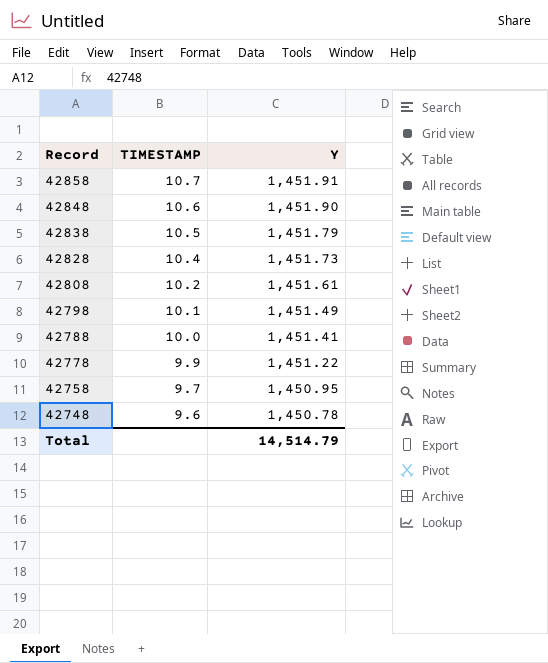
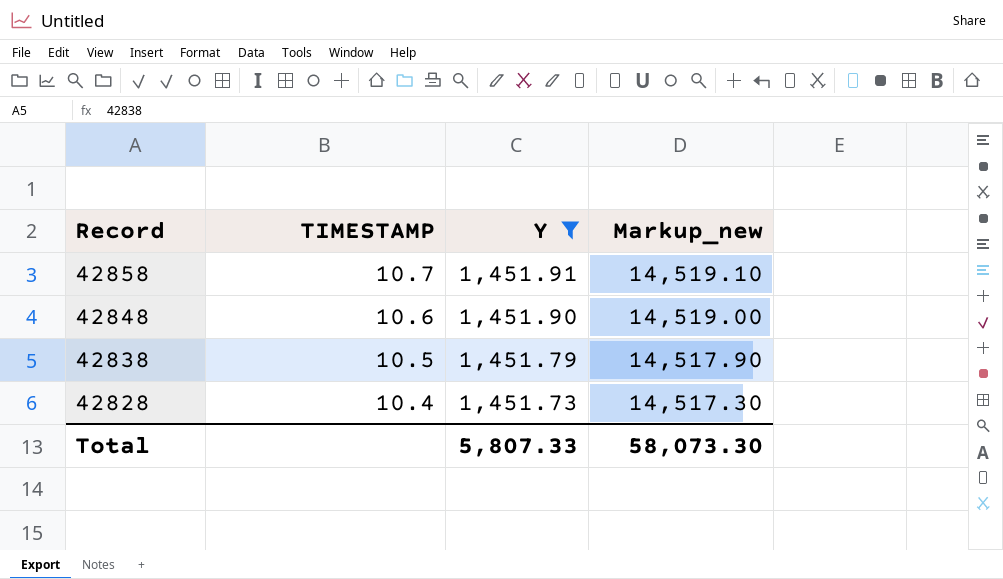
filter: none -> Y >= 1,451.73
column Markup_new | formula: none -> [Y] * 10
Total | Y: 14,514.79 -> 5,807.33

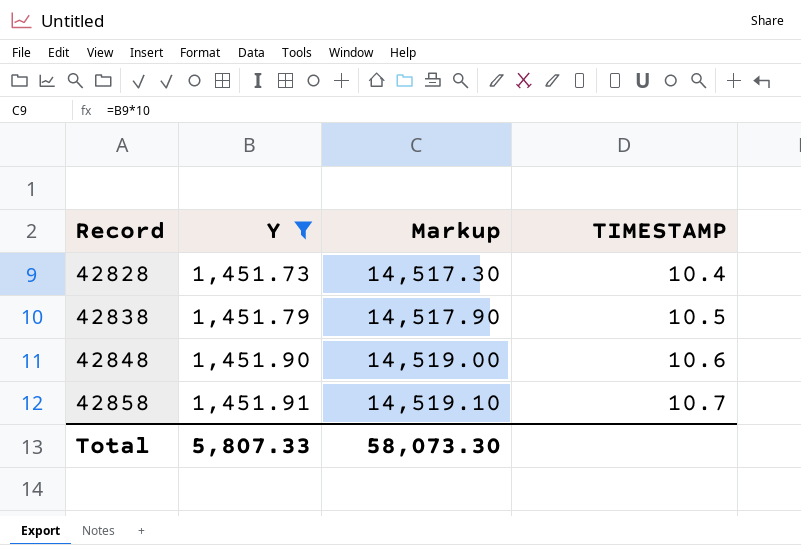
row order: Record descending -> Record ascending
column name: Markup_new -> Markup
column TIMESTAMP | position: 2 -> 4

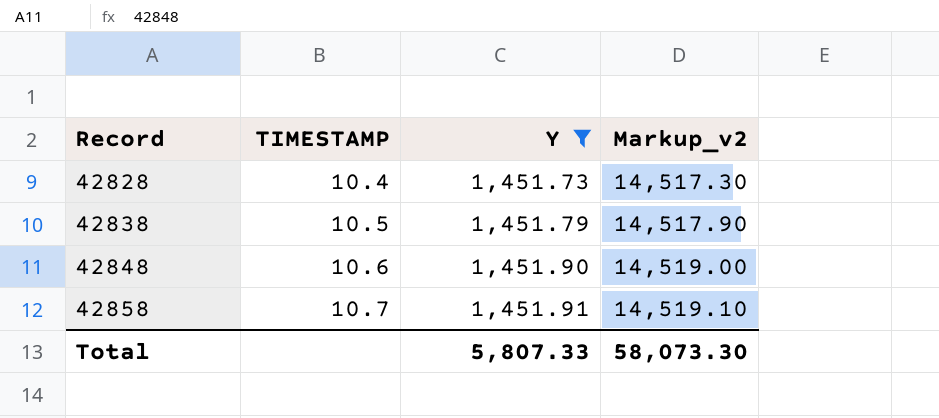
column TIMESTAMP | position: 4 -> 2
column name: Markup -> Markup_v2

